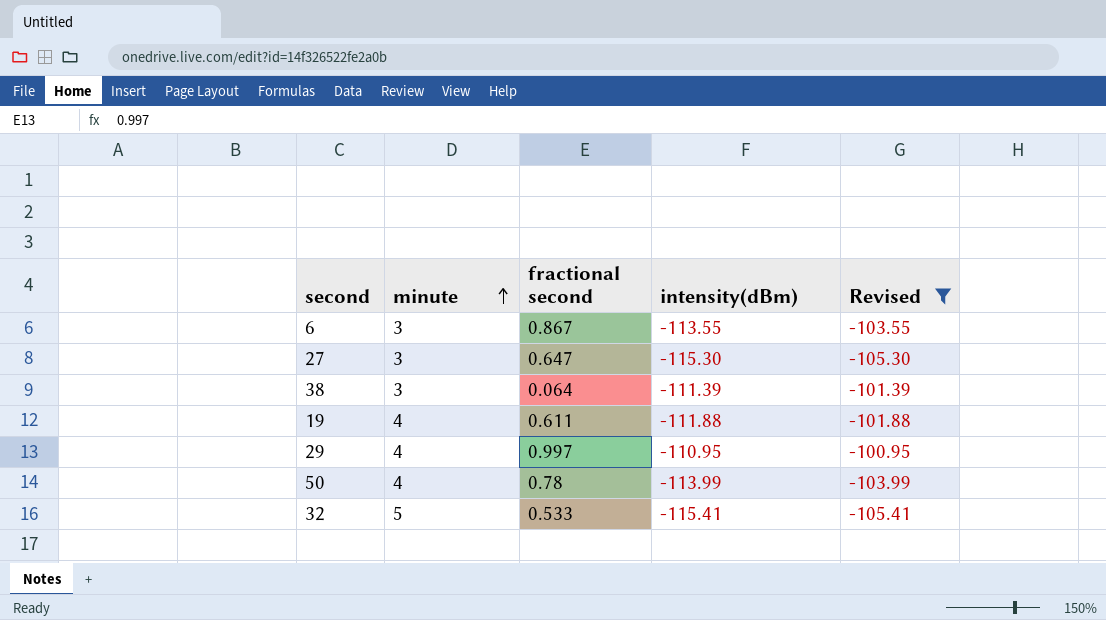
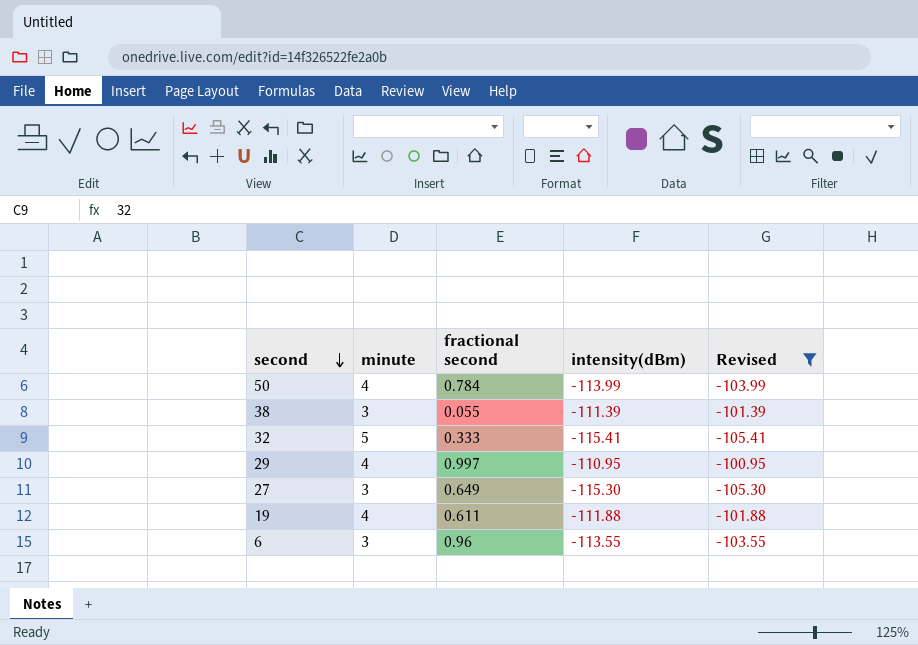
row order: minute ascending -> second descending
50 | fractional second: 0.78 -> 0.784
38 | fractional second: 0.064 -> 0.055
32 | fractional second: 0.533 -> 0.333
27 | fractional second: 0.647 -> 0.649
6 | fractional second: 0.867 -> 0.96

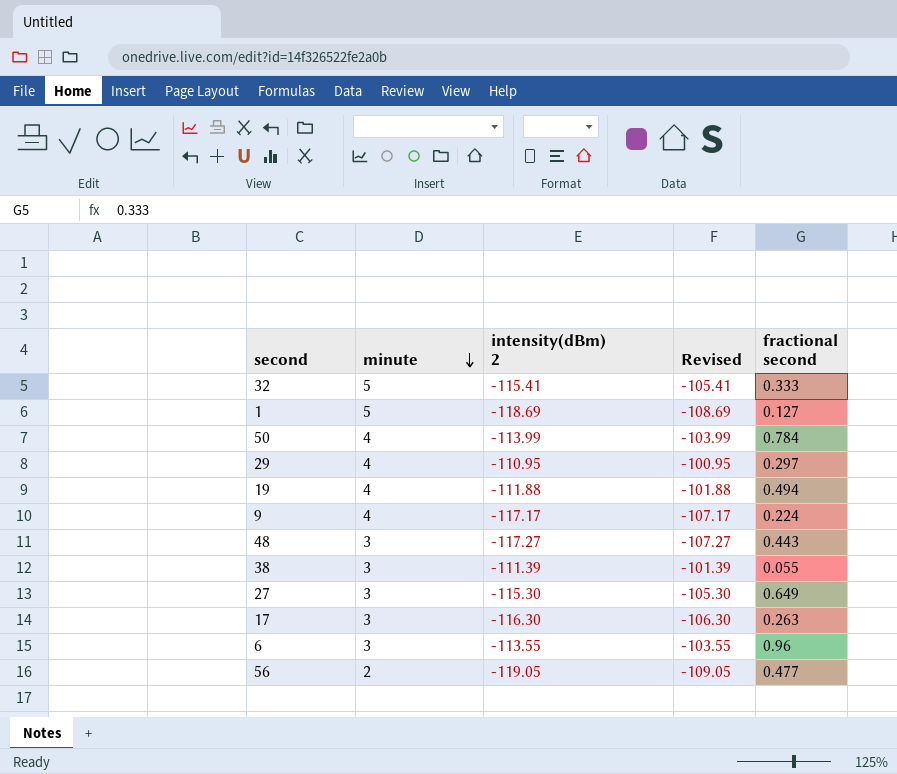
filter: Revised >= -105.41 -> none
row order: second descending -> minute descending
column name: intensity(dBm) -> intensity(dBm) 2
column fractional second | position: 3 -> 5
29 | fractional second: 0.997 -> 0.297
19 | fractional second: 0.611 -> 0.494

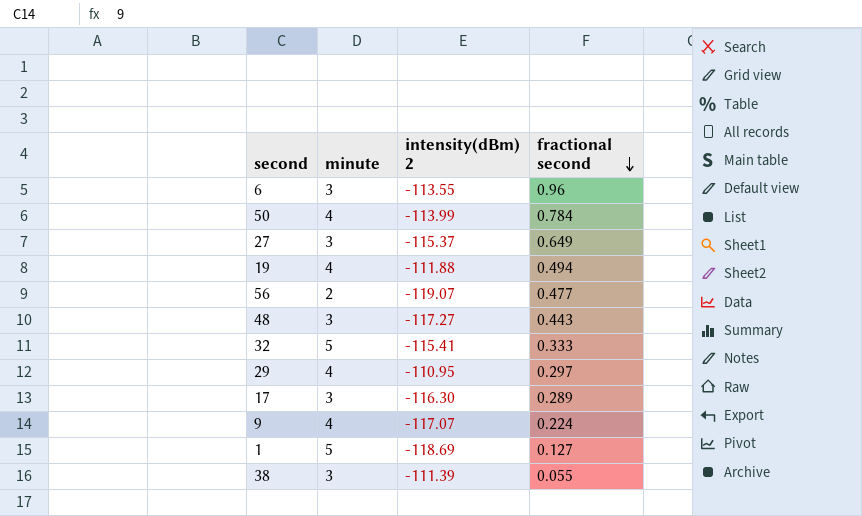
row order: minute descending -> fractional second descending
column Revised | formula: [intensity(dBm) 2] + 10 -> none
27 | intensity(dBm) 2: -115.30 -> -115.37
56 | intensity(dBm) 2: -119.05 -> -119.07
17 | fractional second: 0.263 -> 0.289
9 | intensity(dBm) 2: -117.17 -> -117.07

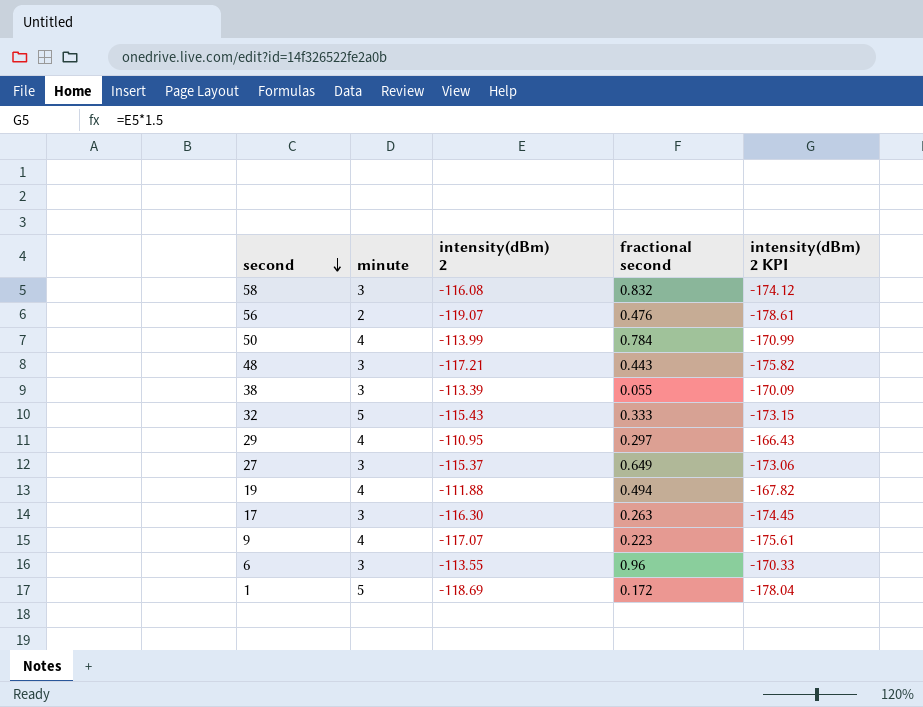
row order: fractional second descending -> second descending
column intensity(dBm) 2 KPI | formula: none -> [intensity(dBm) 2] * 1.5
row 58: none -> 3 | -116.08 | 0.832 | -174.12
56 | fractional second: 0.477 -> 0.476
48 | intensity(dBm) 2: -117.27 -> -117.21
38 | intensity(dBm) 2: -111.39 -> -113.39
32 | intensity(dBm) 2: -115.41 -> -115.43
17 | fractional second: 0.289 -> 0.263
9 | fractional second: 0.224 -> 0.223
1 | fractional second: 0.127 -> 0.172

